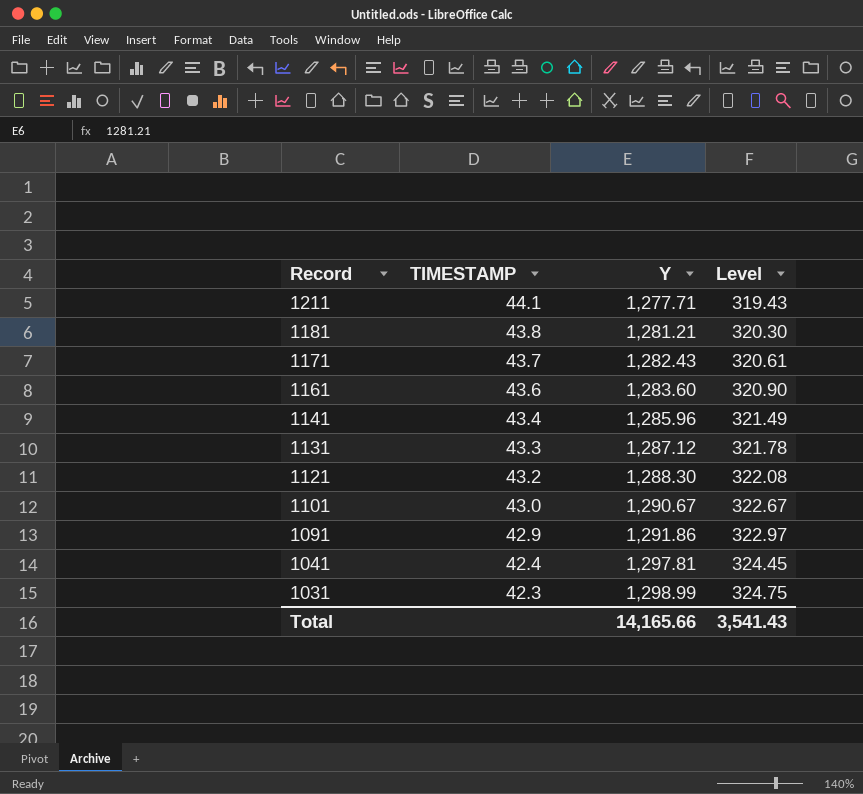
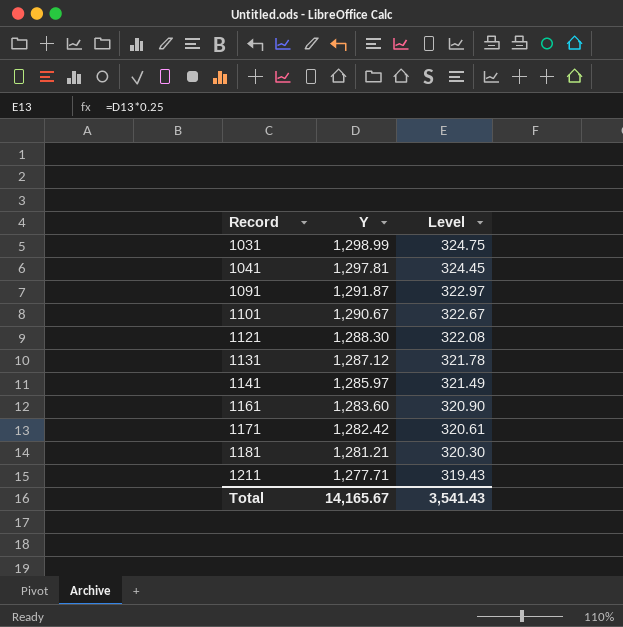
row order: Record descending -> Record ascending
column TIMESTAMP | position: 2 -> none
1091 | Y: 1,291.86 -> 1,291.87
1141 | Y: 1,285.96 -> 1,285.97
1171 | Y: 1,282.43 -> 1,282.42
Total | Y: 14,165.66 -> 14,165.67

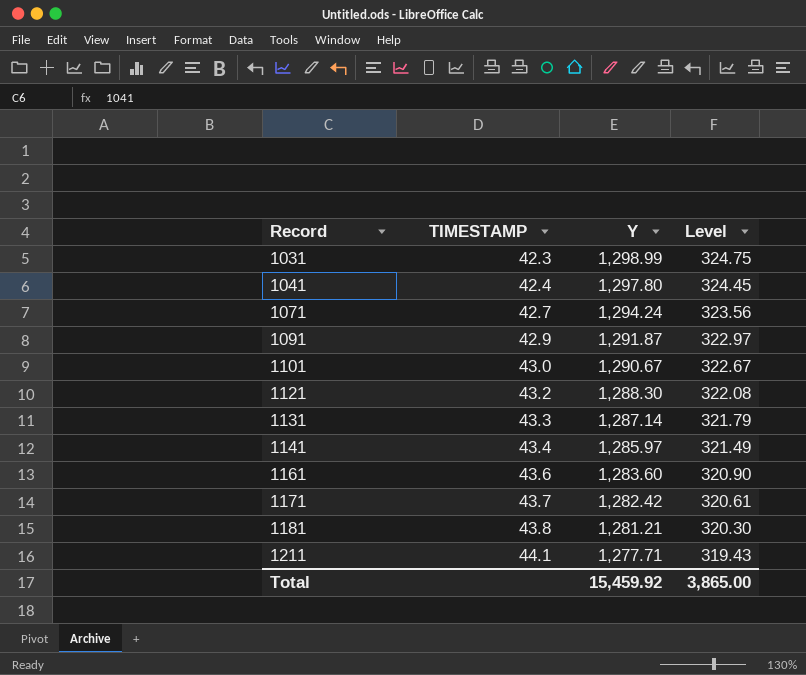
column TIMESTAMP | position: none -> 2
1041 | Y: 1,297.81 -> 1,297.80
row 1071: none -> 42.7 | 1,294.24 | 323.56
1131 | Y: 1,287.12 -> 1,287.14
1131 | Level: 321.78 -> 321.79
Total | Y: 14,165.67 -> 15,459.92
Total | Level: 3,541.43 -> 3,865.00

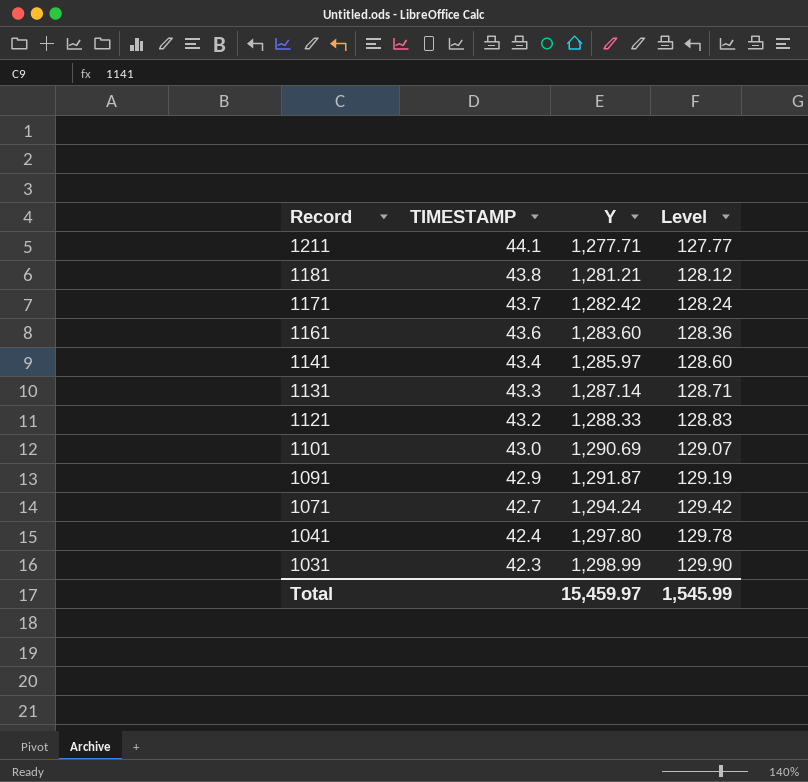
row order: Record ascending -> Record descending
column Level | formula: [Y] * 0.25 -> [Y] * 0.1
1121 | Y: 1,288.30 -> 1,288.33
1101 | Y: 1,290.67 -> 1,290.69
Total | Y: 15,459.92 -> 15,459.97
Total | Level: 3,865.00 -> 1,545.99

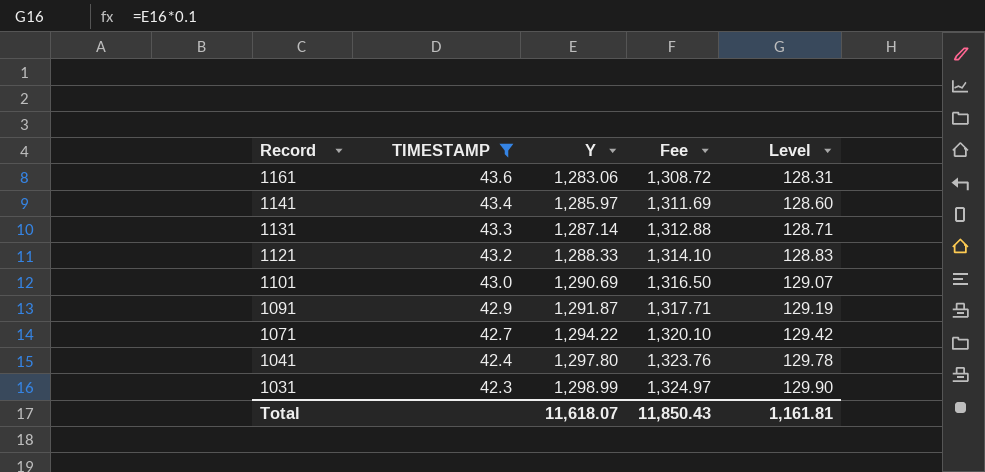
filter: none -> TIMESTAMP <= 43.6
column Fee | formula: none -> [Y] * 1.02
1161 | Y: 1,283.60 -> 1,283.06
1161 | Level: 128.36 -> 128.31
1071 | Y: 1,294.24 -> 1,294.22
Total | Y: 15,459.97 -> 11,618.07
Total | Level: 1,545.99 -> 1,161.81

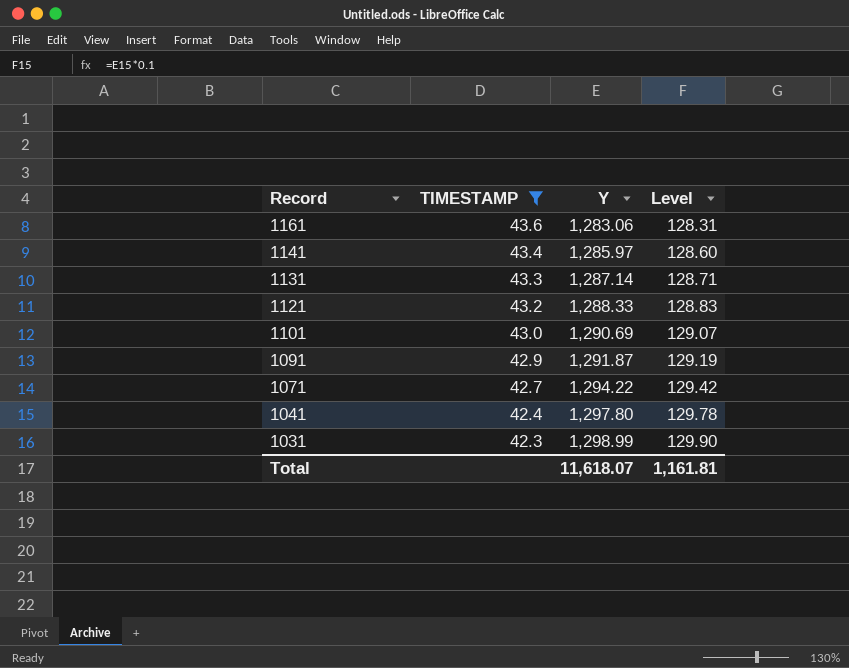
column Fee | formula: [Y] * 1.02 -> none

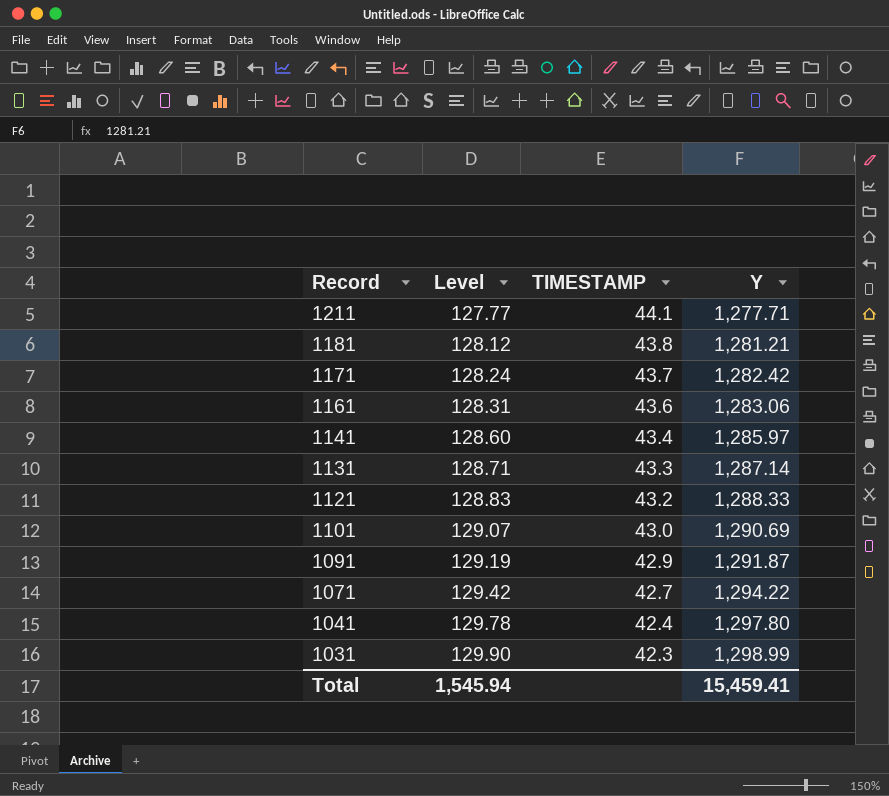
filter: TIMESTAMP <= 43.6 -> none
column Level | position: 4 -> 2
Total | Level: 1,161.81 -> 1,545.94
Total | Y: 11,618.07 -> 15,459.41

